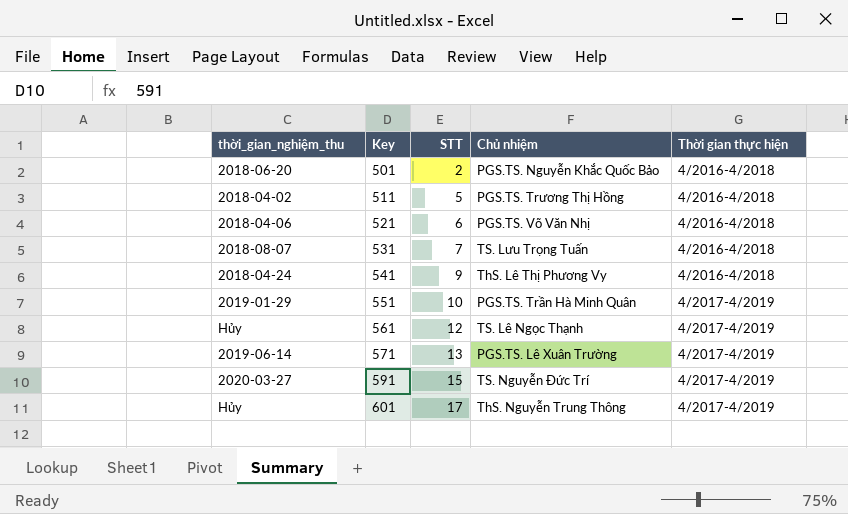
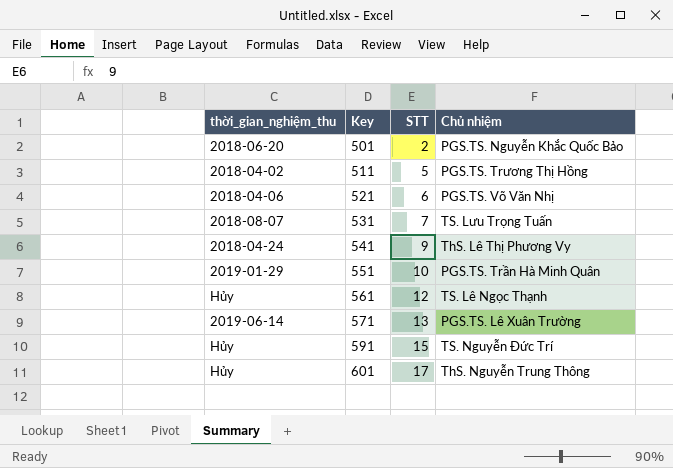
column Thời gian thực hiện | position: 5 -> none
591 | thời_gian_nghiệm_thu: 2020-03-27 -> Hủy

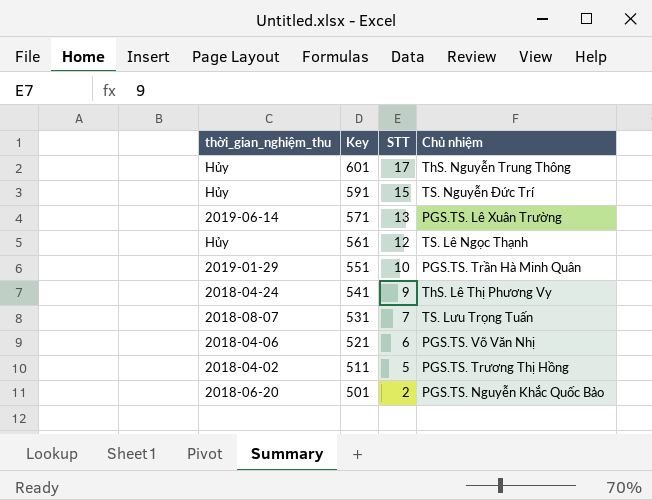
row order: Key ascending -> Key descending

